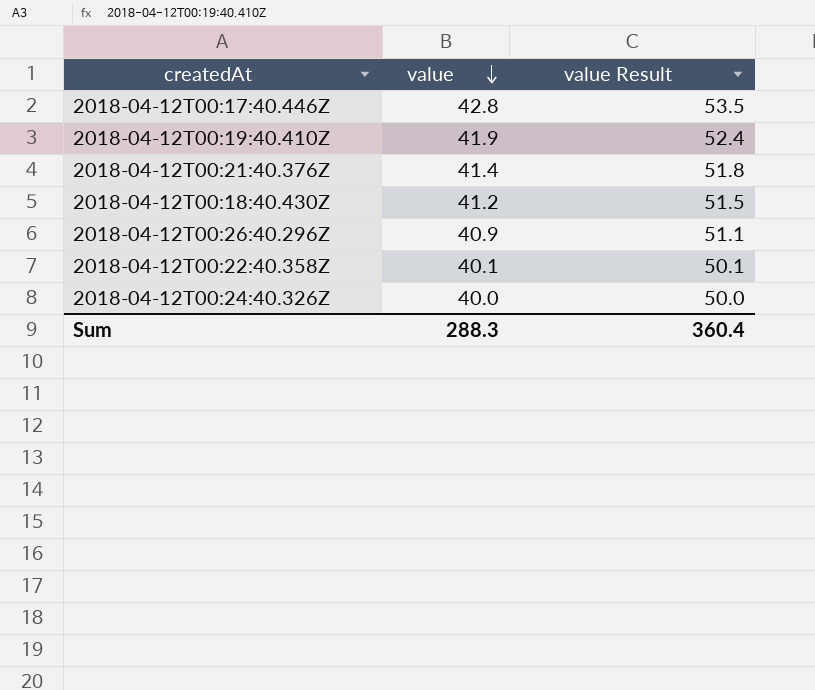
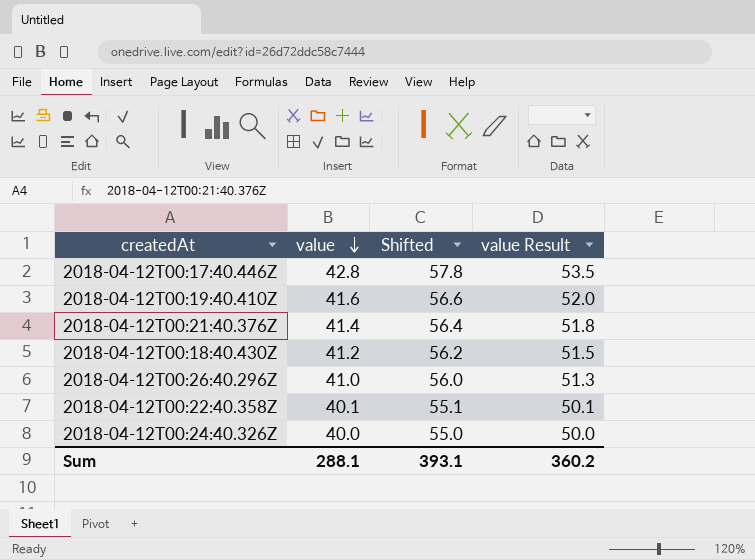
column Shifted | formula: none -> [value] + 15
2018-04-12T00:19:40.410Z | value: 41.9 -> 41.6
2018-04-12T00:19:40.410Z | value Result: 52.4 -> 52.0
2018-04-12T00:26:40.296Z | value: 40.9 -> 41.0
2018-04-12T00:26:40.296Z | value Result: 51.1 -> 51.3
Sum | value: 288.3 -> 288.1
Sum | value Result: 360.4 -> 360.2

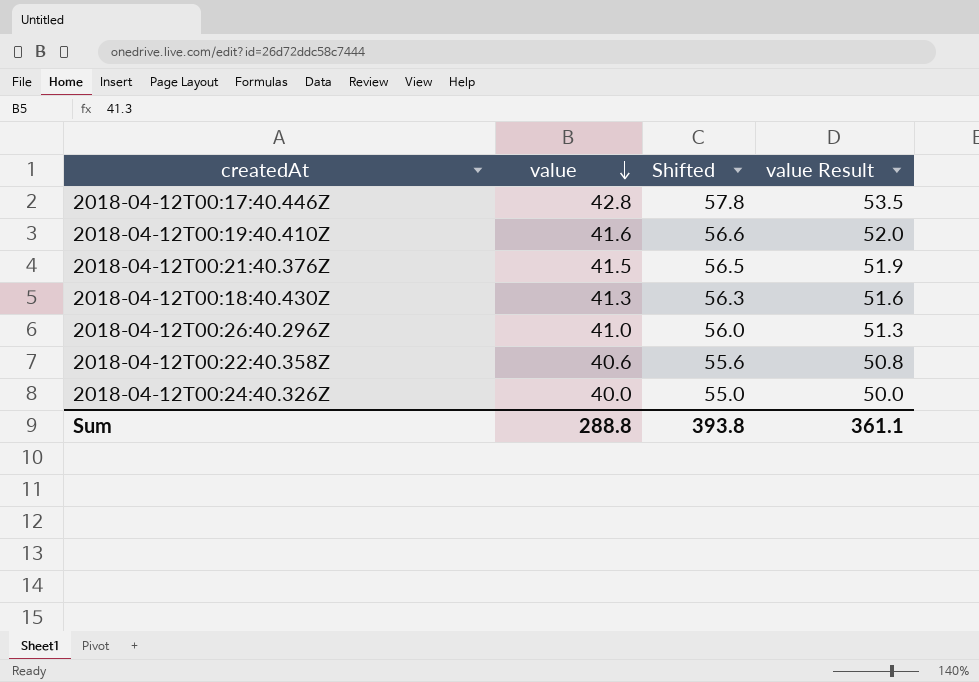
2018-04-12T00:21:40.376Z | value: 41.4 -> 41.5
2018-04-12T00:21:40.376Z | Shifted: 56.4 -> 56.5
2018-04-12T00:21:40.376Z | value Result: 51.8 -> 51.9
2018-04-12T00:18:40.430Z | value: 41.2 -> 41.3
2018-04-12T00:18:40.430Z | Shifted: 56.2 -> 56.3
2018-04-12T00:18:40.430Z | value Result: 51.5 -> 51.6
2018-04-12T00:22:40.358Z | value: 40.1 -> 40.6
2018-04-12T00:22:40.358Z | Shifted: 55.1 -> 55.6
2018-04-12T00:22:40.358Z | value Result: 50.1 -> 50.8
Sum | value: 288.1 -> 288.8
Sum | Shifted: 393.1 -> 393.8
Sum | value Result: 360.2 -> 361.1

